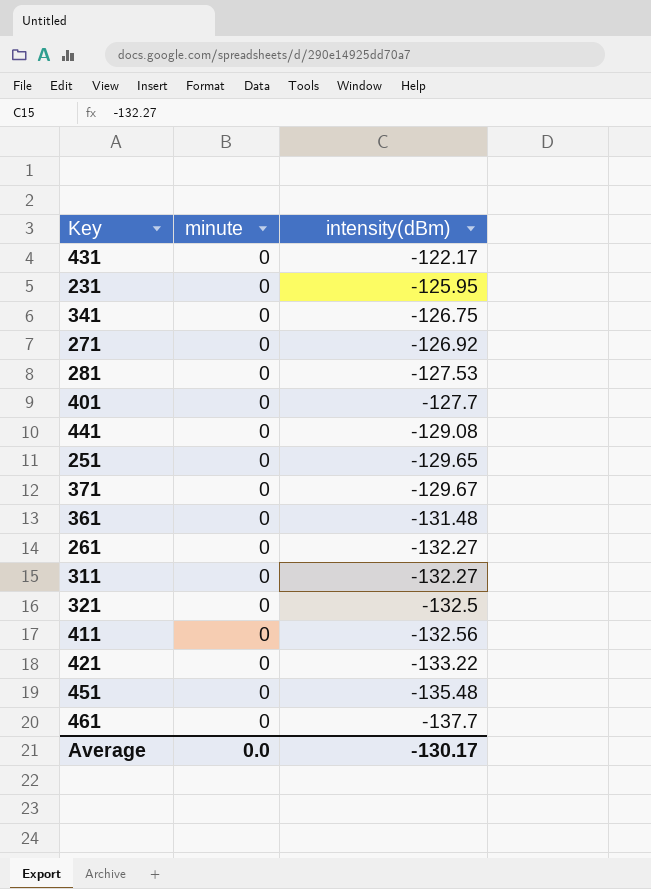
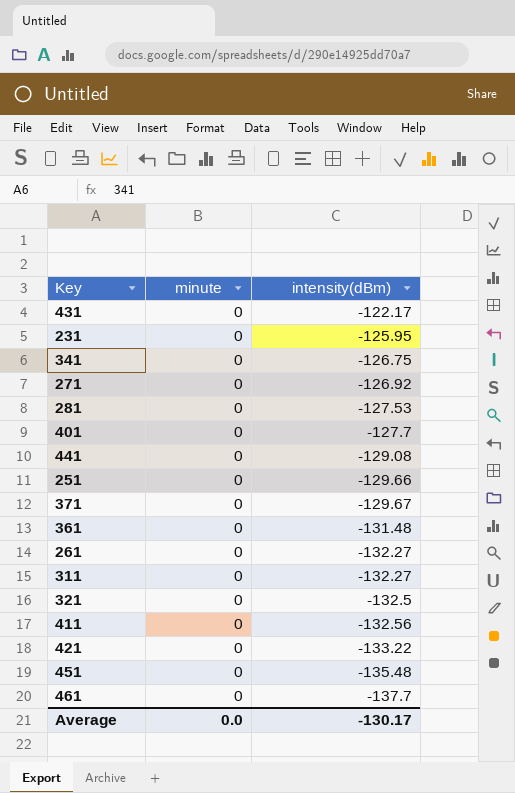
251 | intensity(dBm): -129.65 -> -129.66

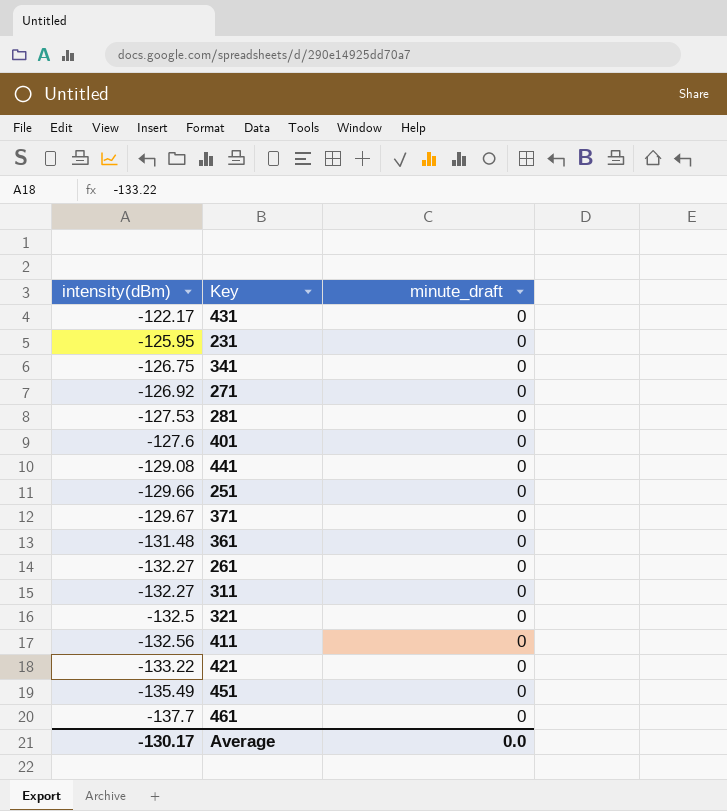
column intensity(dBm) | position: 3 -> 1
column name: minute -> minute_draft
401 | intensity(dBm): -127.7 -> -127.6
451 | intensity(dBm): -135.48 -> -135.49

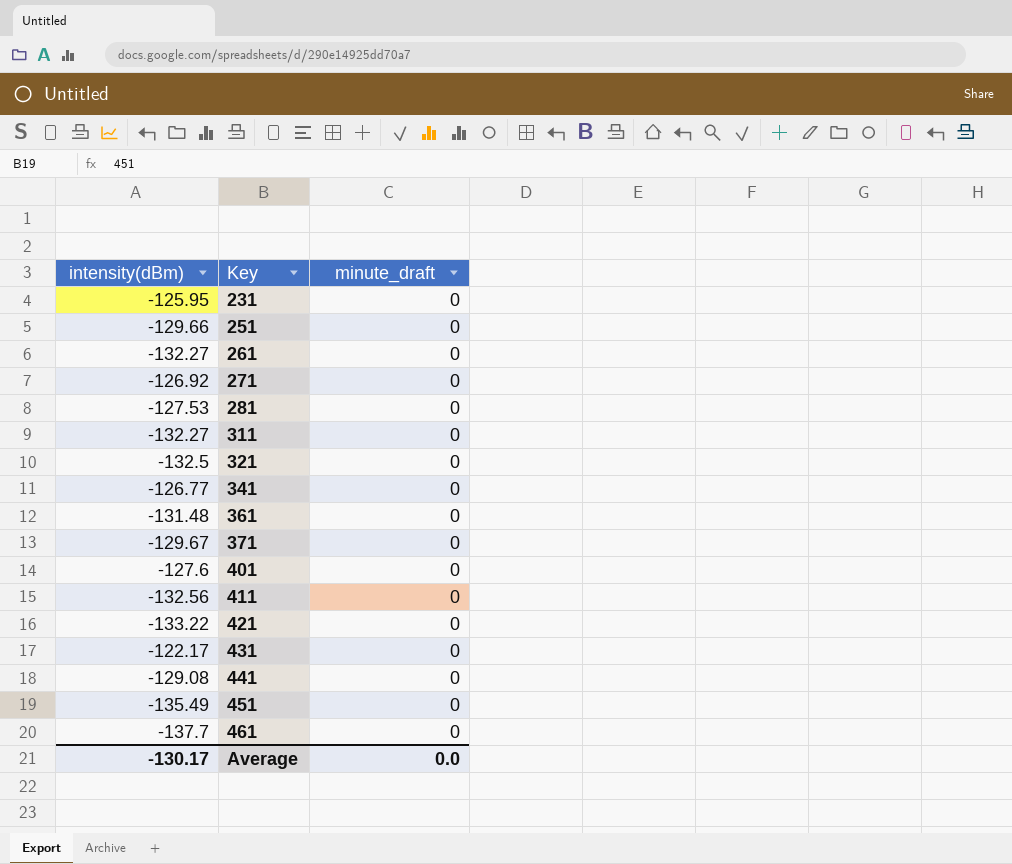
row order: intensity(dBm) descending -> Key ascending
341 | intensity(dBm): -126.75 -> -126.77

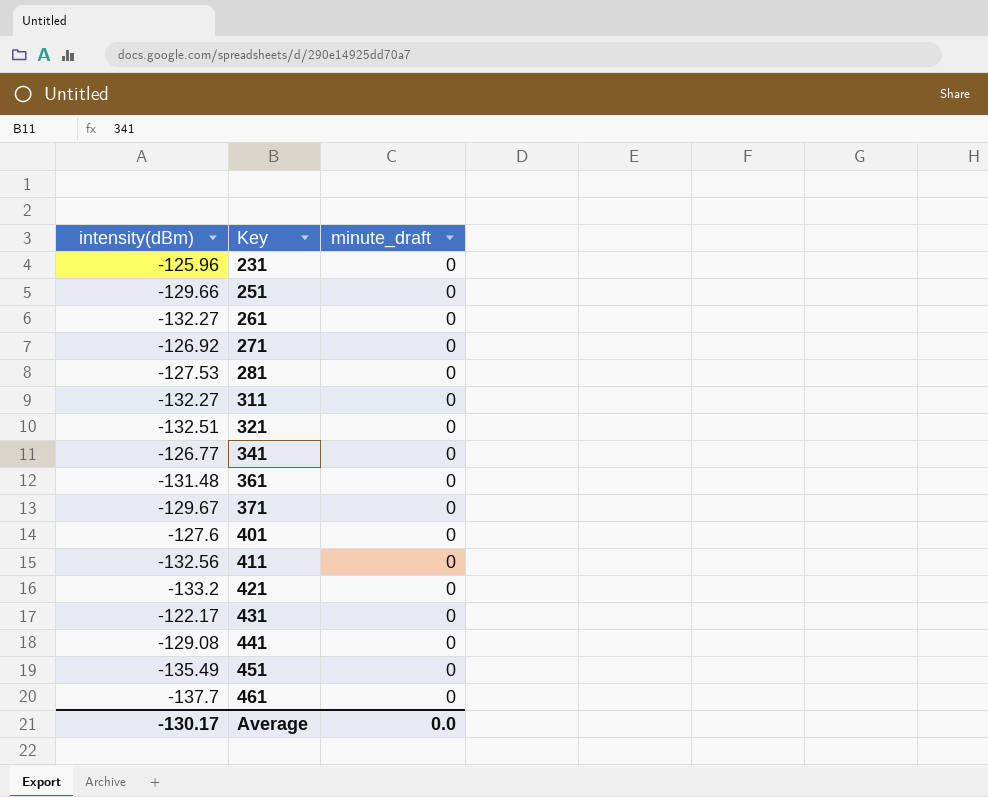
231 | intensity(dBm): -125.95 -> -125.96
321 | intensity(dBm): -132.5 -> -132.51
421 | intensity(dBm): -133.22 -> -133.2

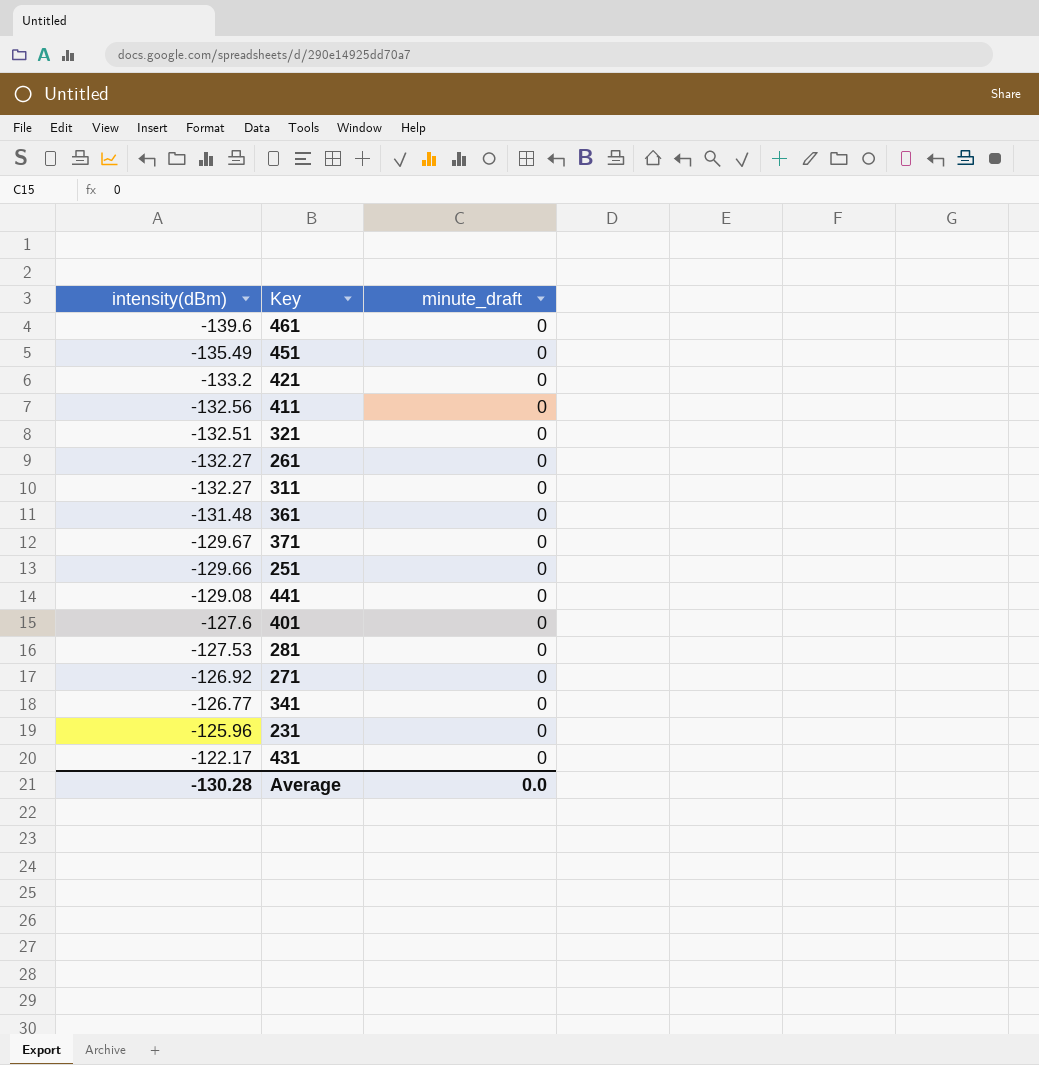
row order: Key ascending -> intensity(dBm) ascending
461 | intensity(dBm): -137.7 -> -139.6
Average | intensity(dBm): -130.17 -> -130.28

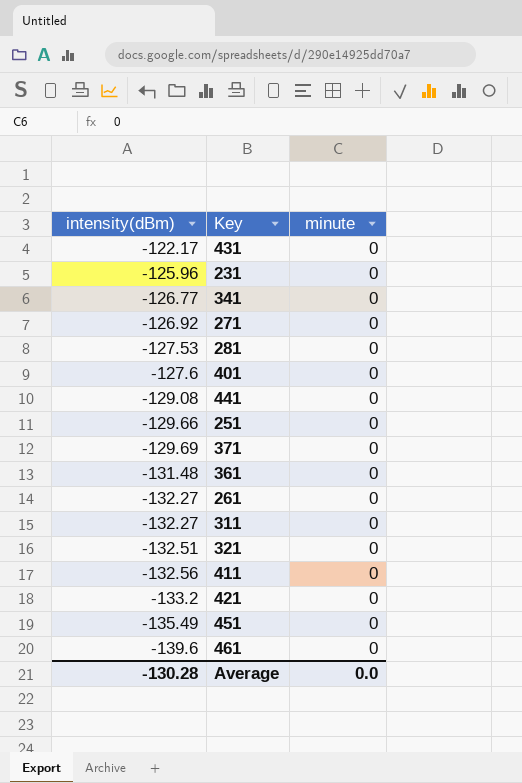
row order: intensity(dBm) ascending -> intensity(dBm) descending
column name: minute_draft -> minute
371 | intensity(dBm): -129.67 -> -129.69

